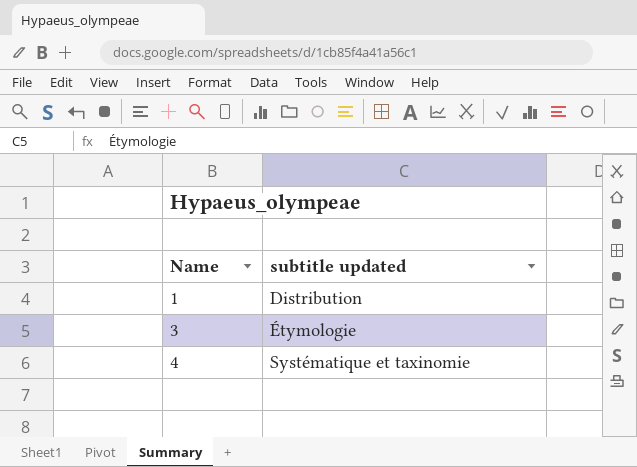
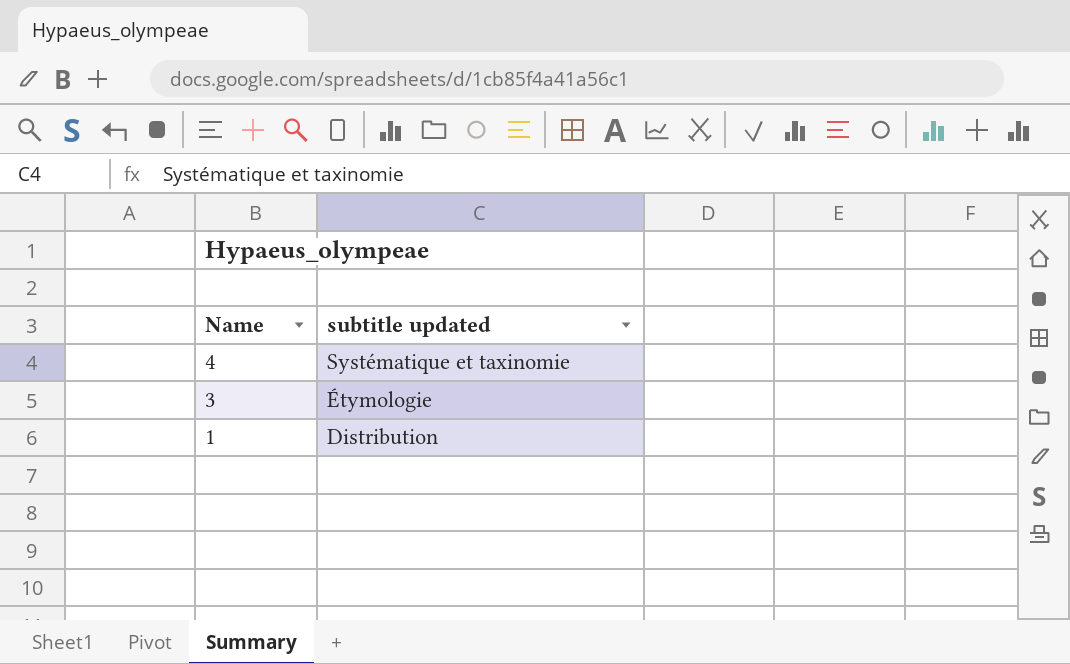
row order: Name ascending -> Name descending

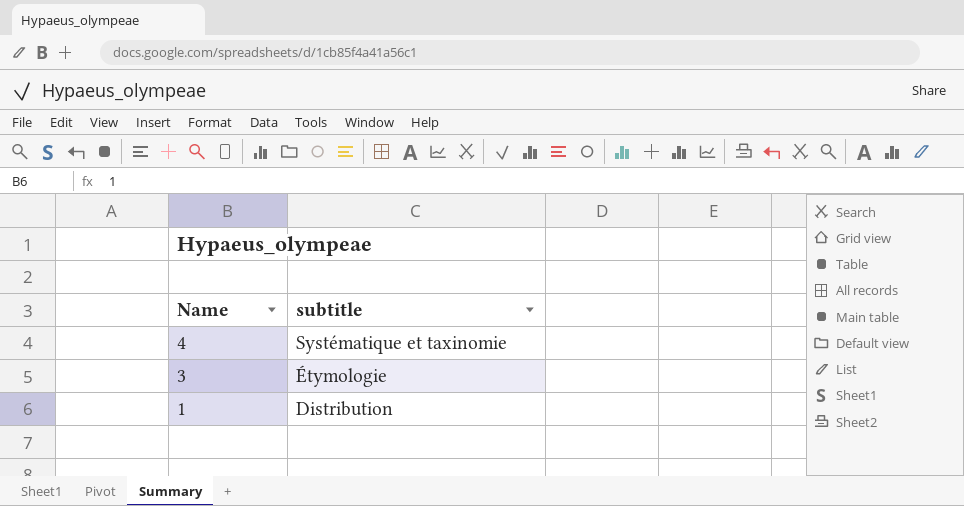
column name: subtitle updated -> subtitle

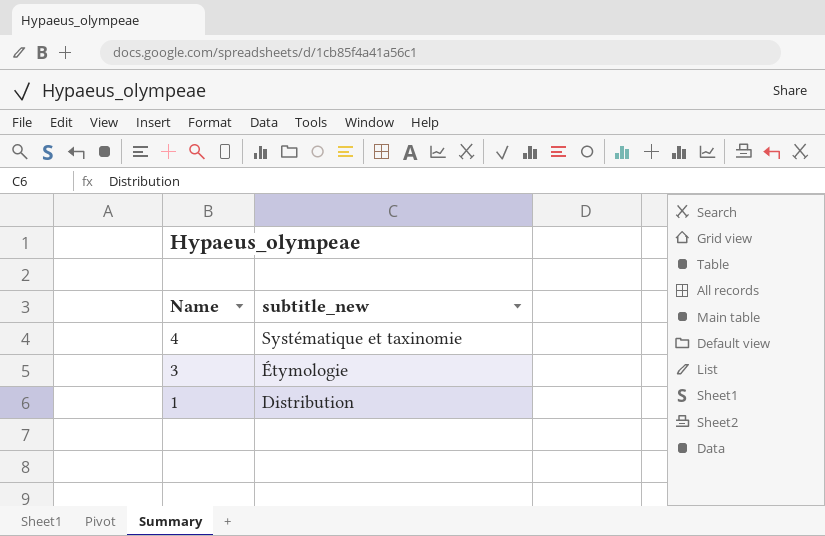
column name: subtitle -> subtitle_new

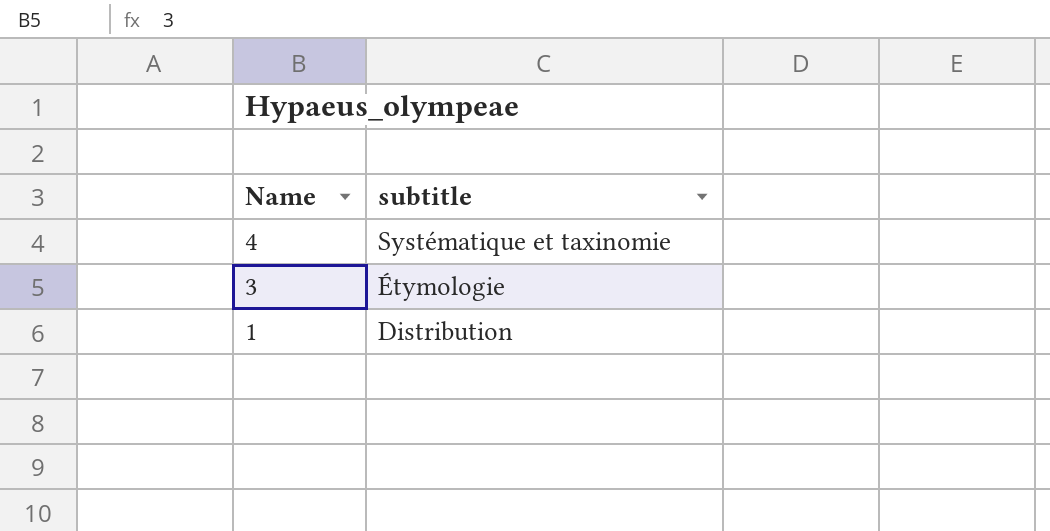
column name: subtitle_new -> subtitle

